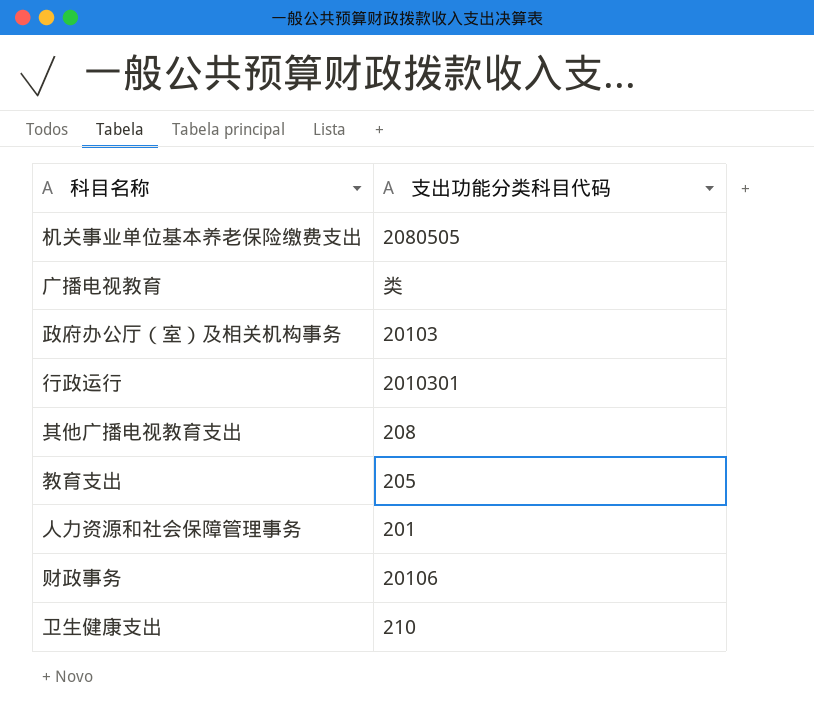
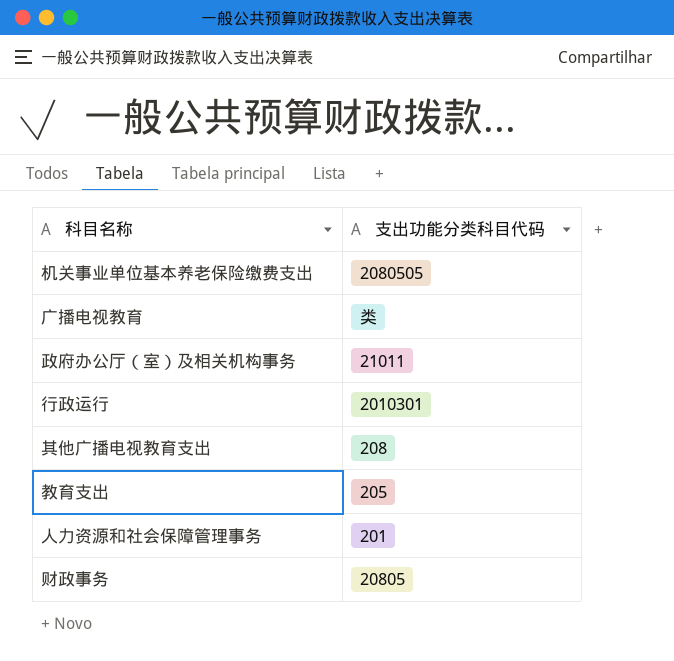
row 卫生健康支出: 210 -> none
政府办公厅（室）及相关机构事务 | 支出功能分类科目代码: 20103 -> 21011
财政事务 | 支出功能分类科目代码: 20106 -> 20805

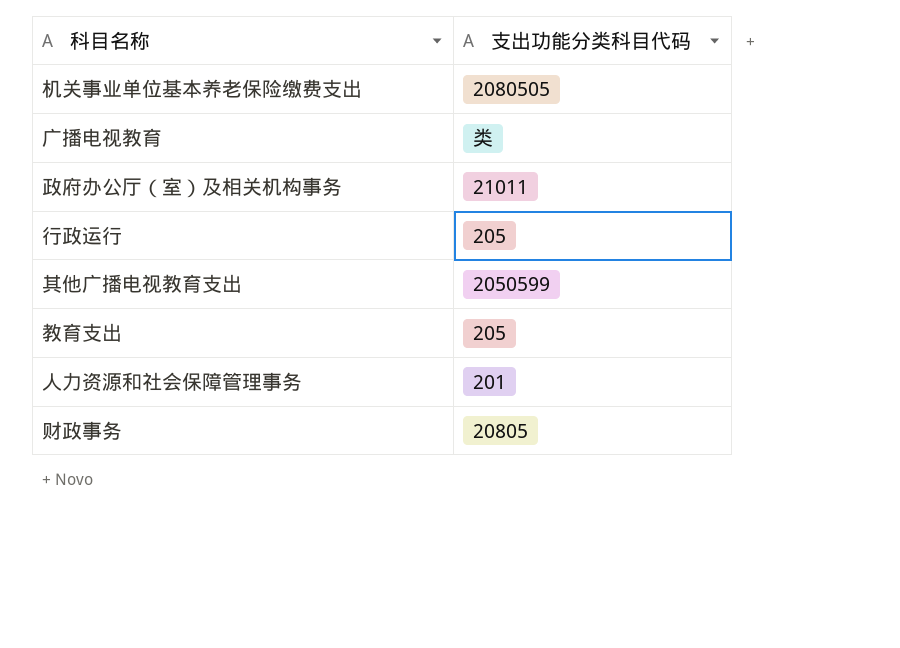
行政运行 | 支出功能分类科目代码: 2010301 -> 205
其他广播电视教育支出 | 支出功能分类科目代码: 208 -> 2050599

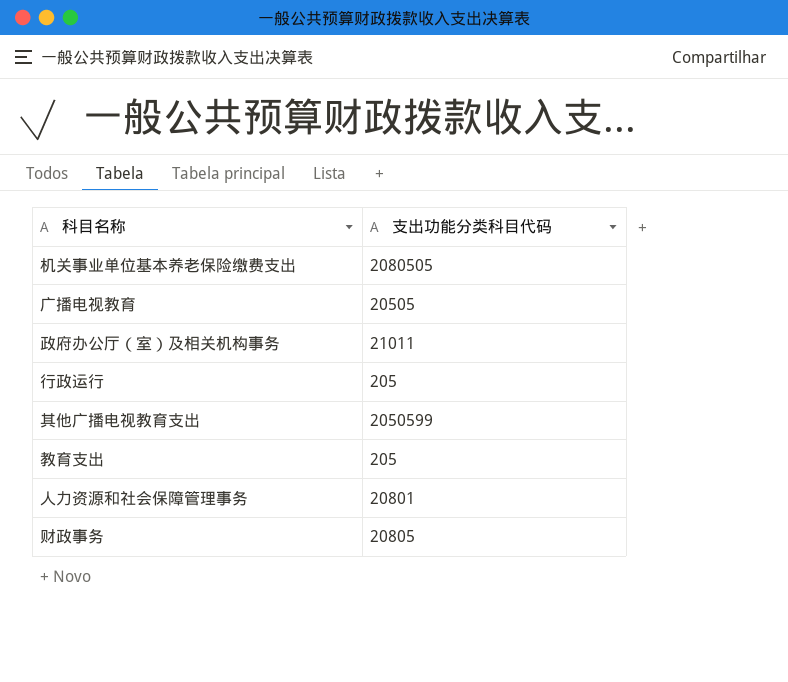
广播电视教育 | 支出功能分类科目代码: 类 -> 20505
人力资源和社会保障管理事务 | 支出功能分类科目代码: 201 -> 20801

